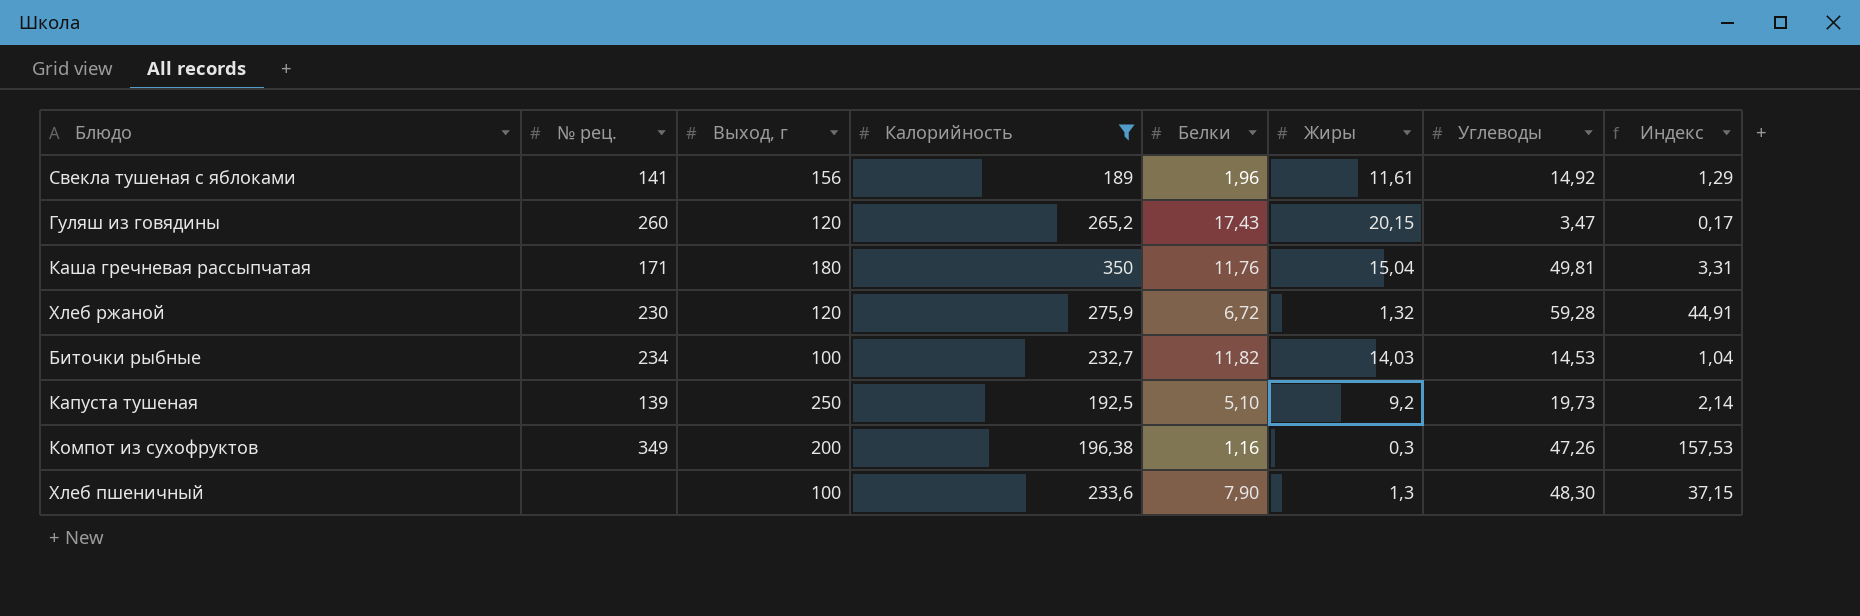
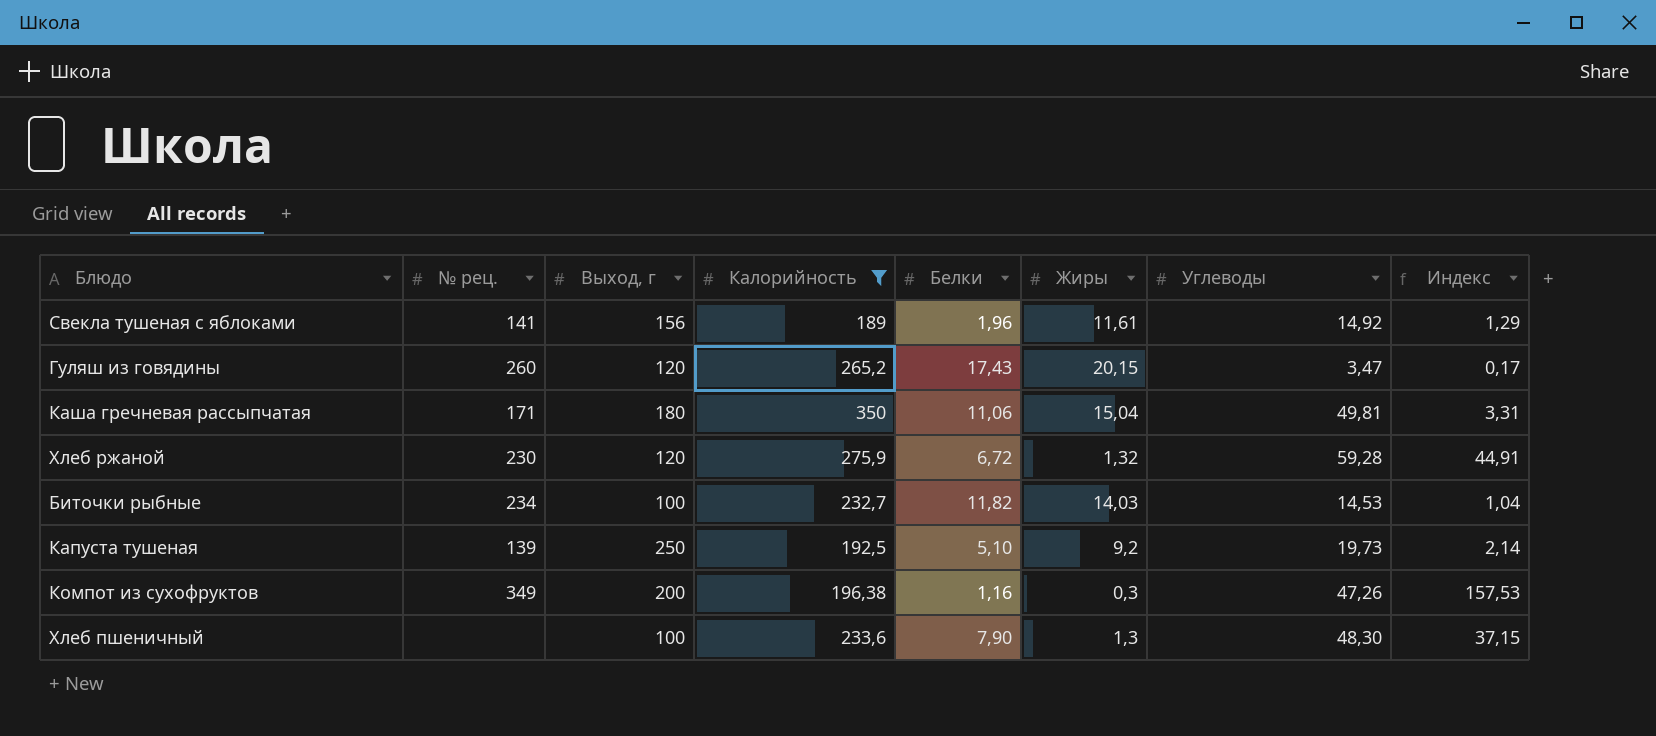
Каша гречневая рассыпчатая | Белки: 11,76 -> 11,06

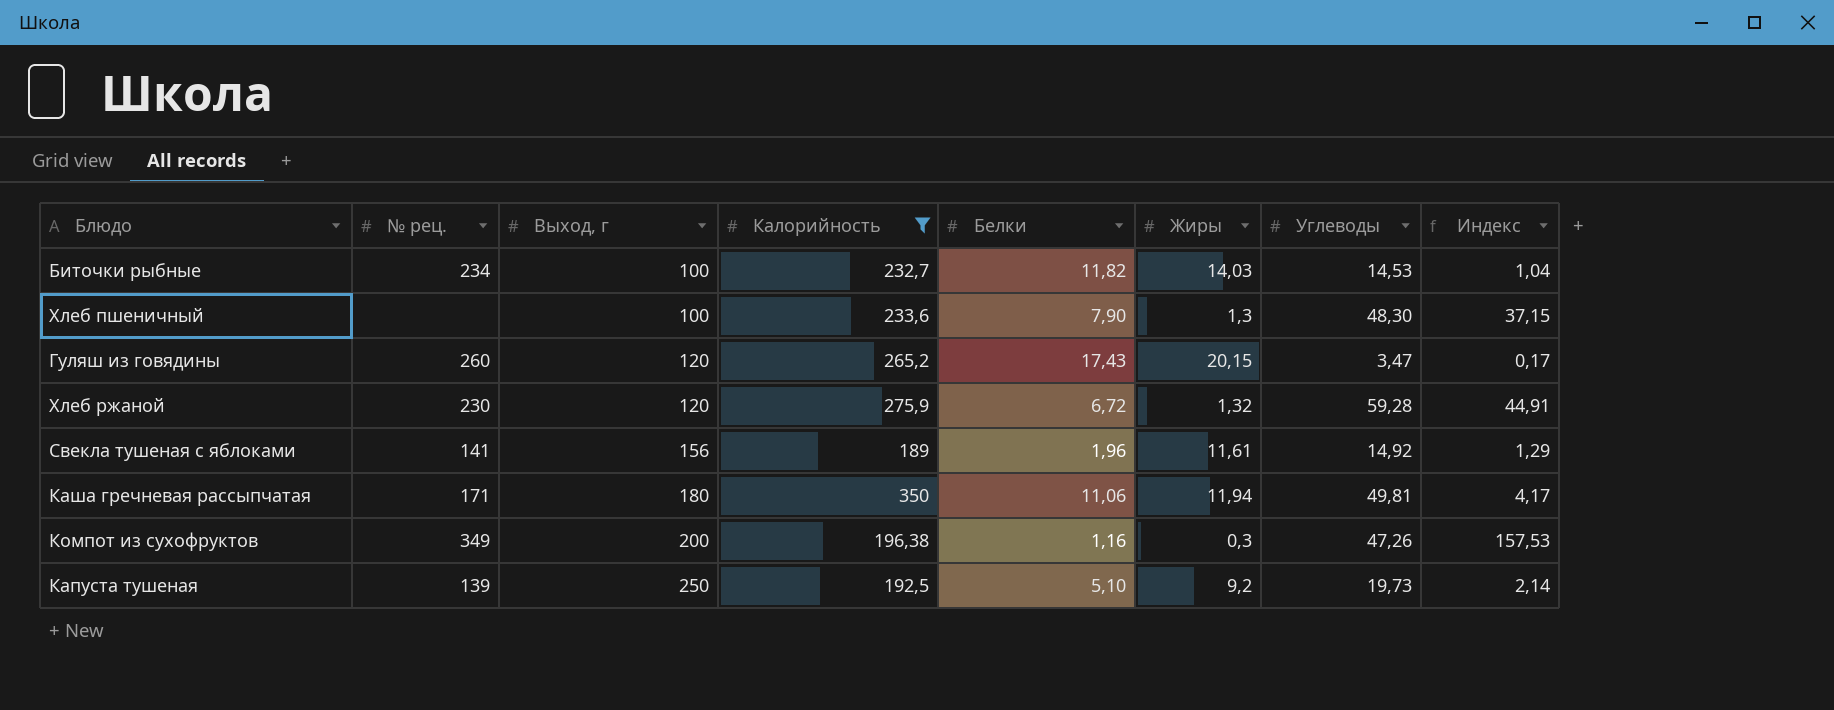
row order: none -> Выход, г ascending
Каша гречневая рассыпчатая | Жиры: 15,04 -> 11,94
Каша гречневая рассыпчатая | Индекс: 3,31 -> 4,17

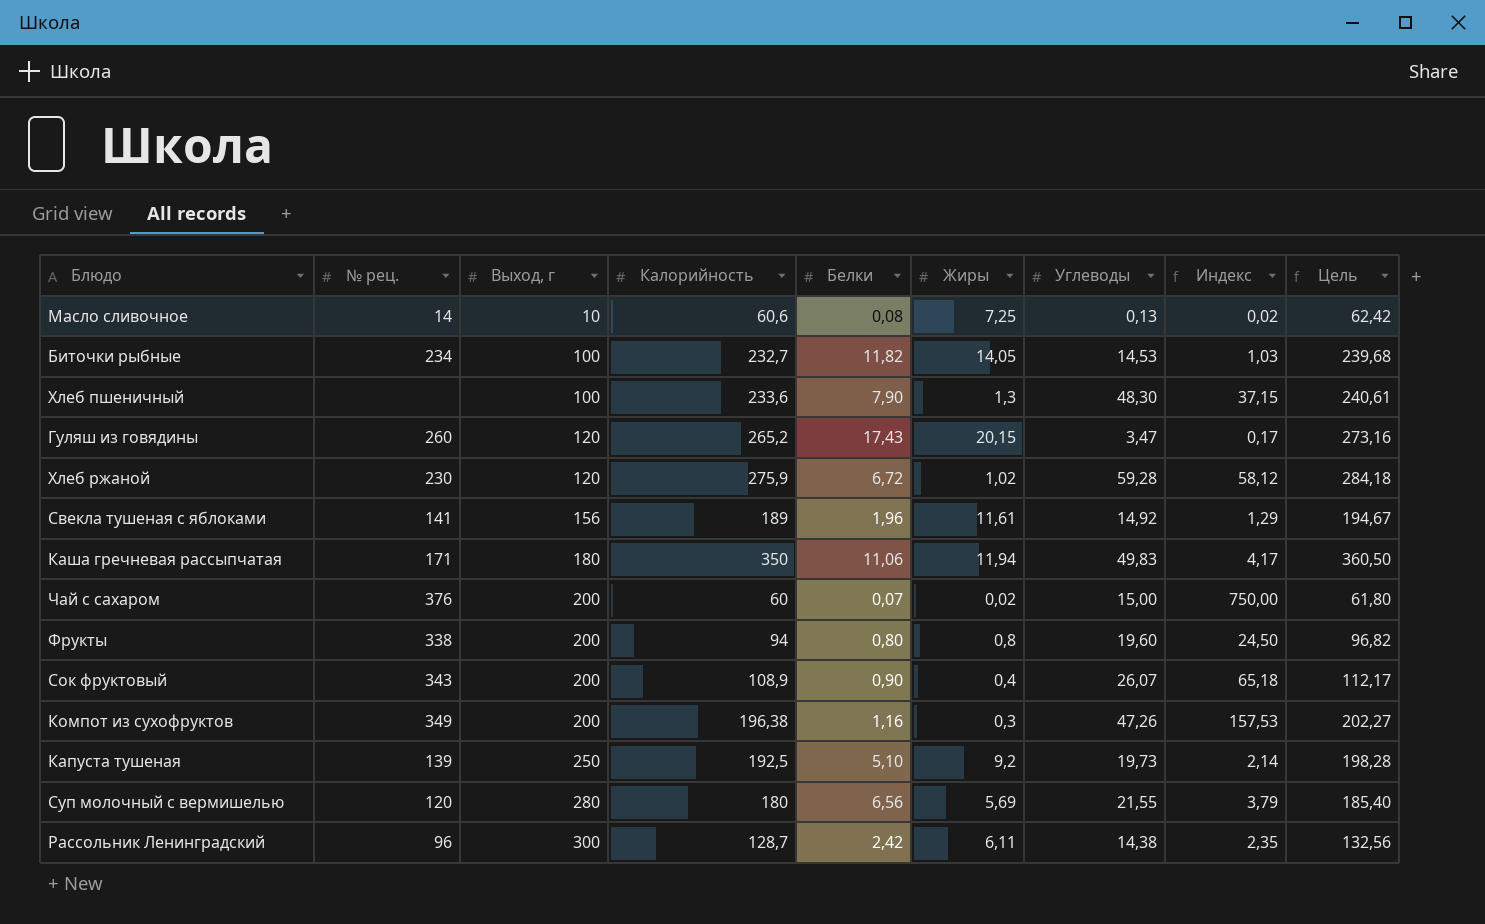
filter: Калорийность >= 189 -> none
column Цель | formula: none -> [Калорийность] * 1,03
Биточки рыбные | Жиры: 14,03 -> 14,05
Биточки рыбные | Индекс: 1,04 -> 1,03
Хлеб ржаной | Жиры: 1,32 -> 1,02
Хлеб ржаной | Индекс: 44,91 -> 58,12
Каша гречневая рассыпчатая | Углеводы: 49,81 -> 49,83

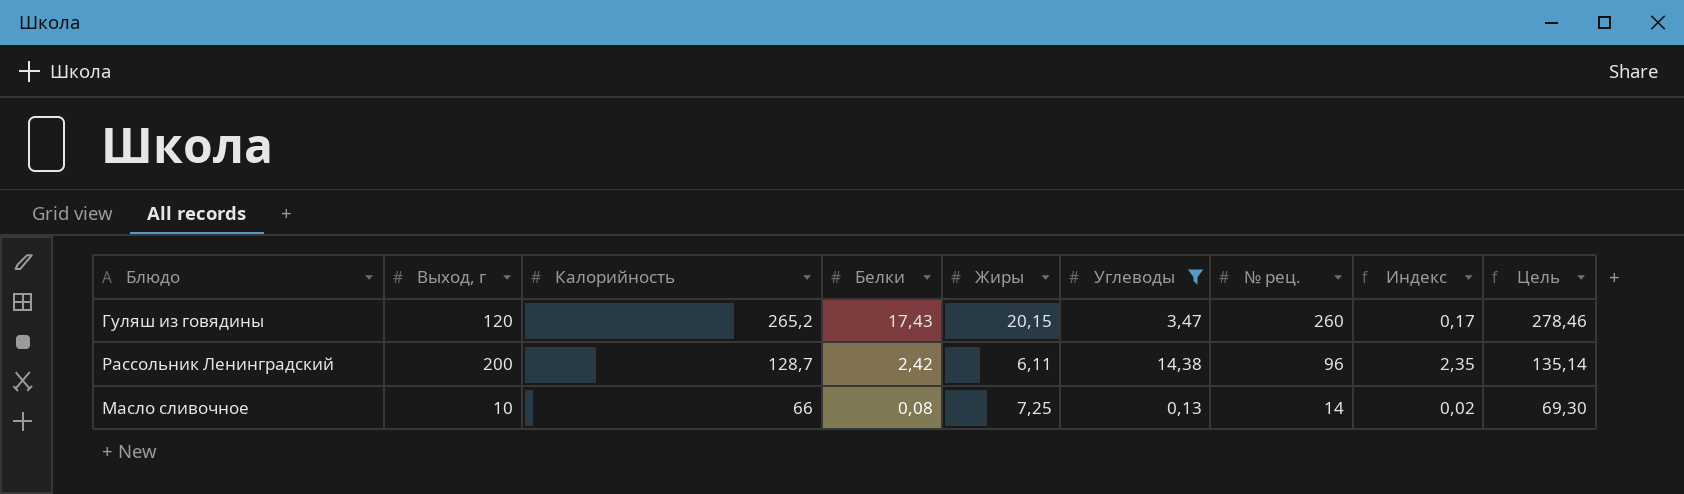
filter: none -> Углеводы <= 14,38
row order: Выход, г ascending -> Калорийность descending
column № рец. | position: 2 -> 7
column Цель | formula: [Калорийность] * 1,03 -> [Калорийность] * 1,05
Рассольник Ленинградский | Выход, г: 300 -> 200
Масло сливочное | Калорийность: 60,6 -> 66

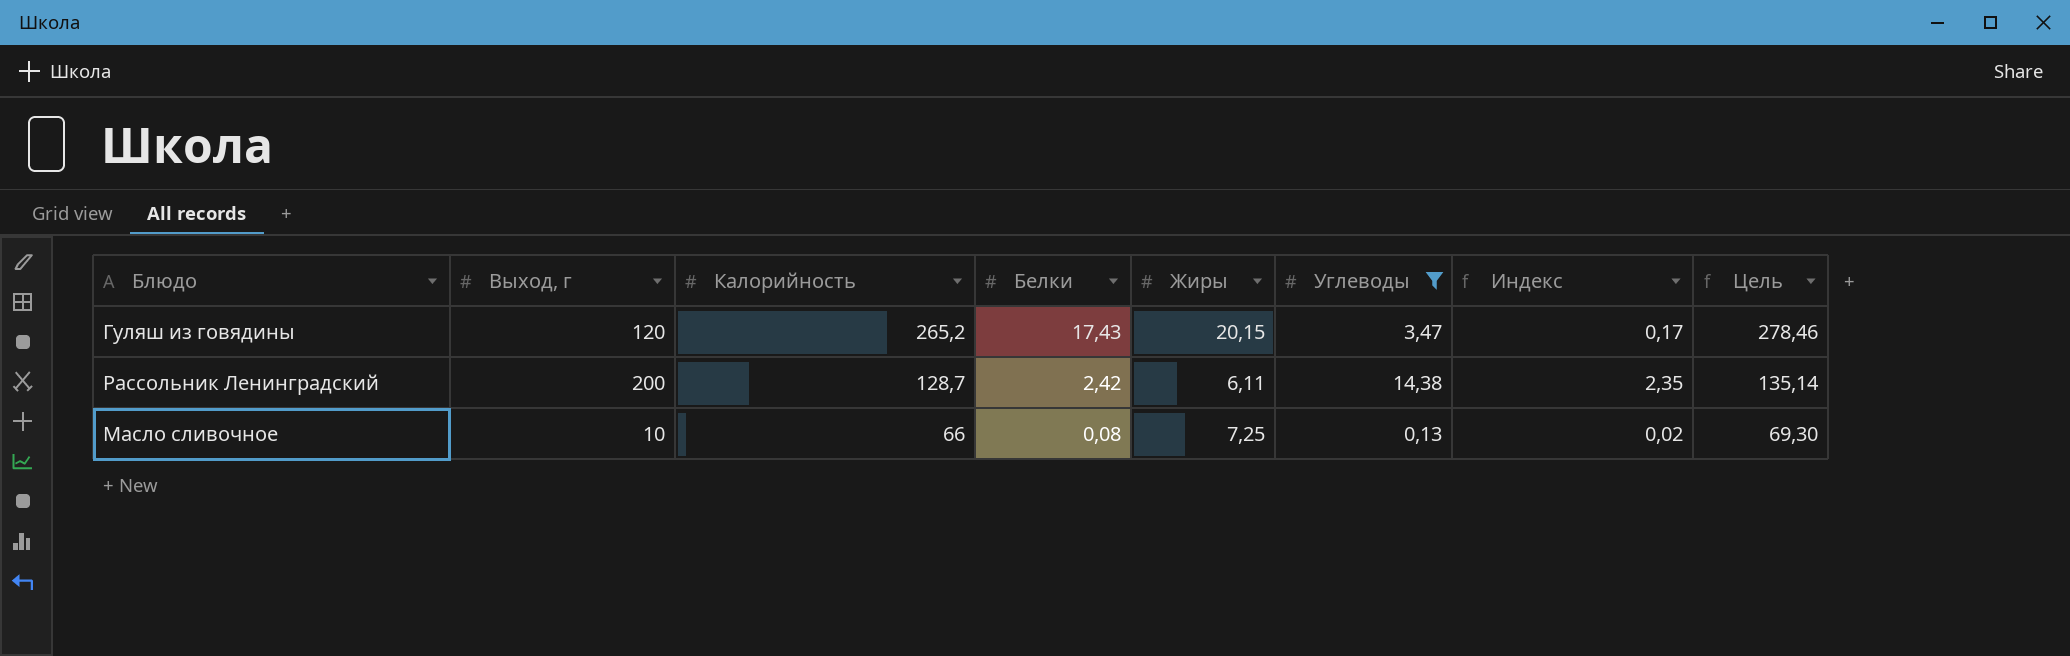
column № рец. | position: 7 -> none

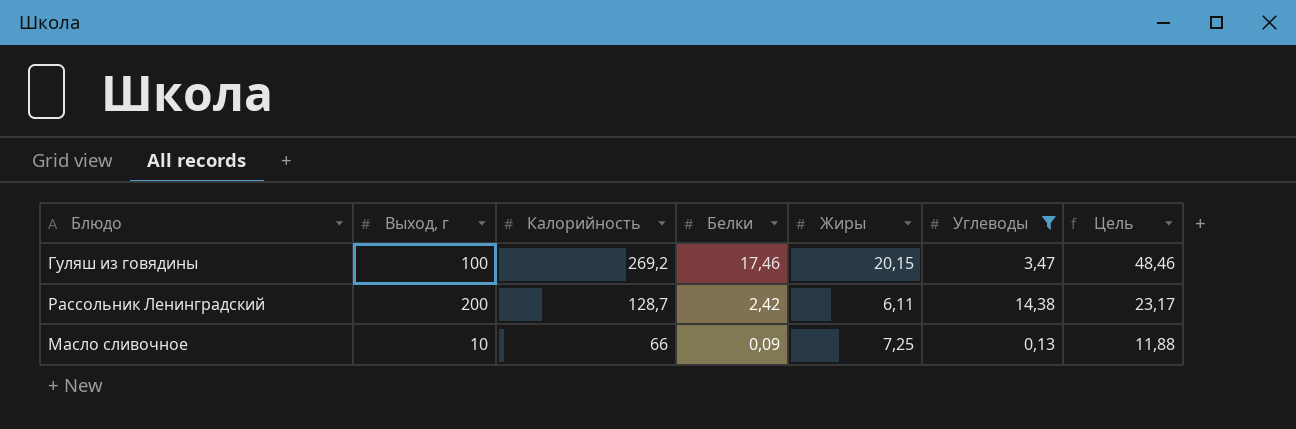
column Индекс | formula: [Углеводы] / [Жиры] -> none
column Цель | formula: [Калорийность] * 1,05 -> [Калорийность] * 0,18
Гуляш из говядины | Выход, г: 120 -> 100
Гуляш из говядины | Калорийность: 265,2 -> 269,2
Гуляш из говядины | Белки: 17,43 -> 17,46
Масло сливочное | Белки: 0,08 -> 0,09

